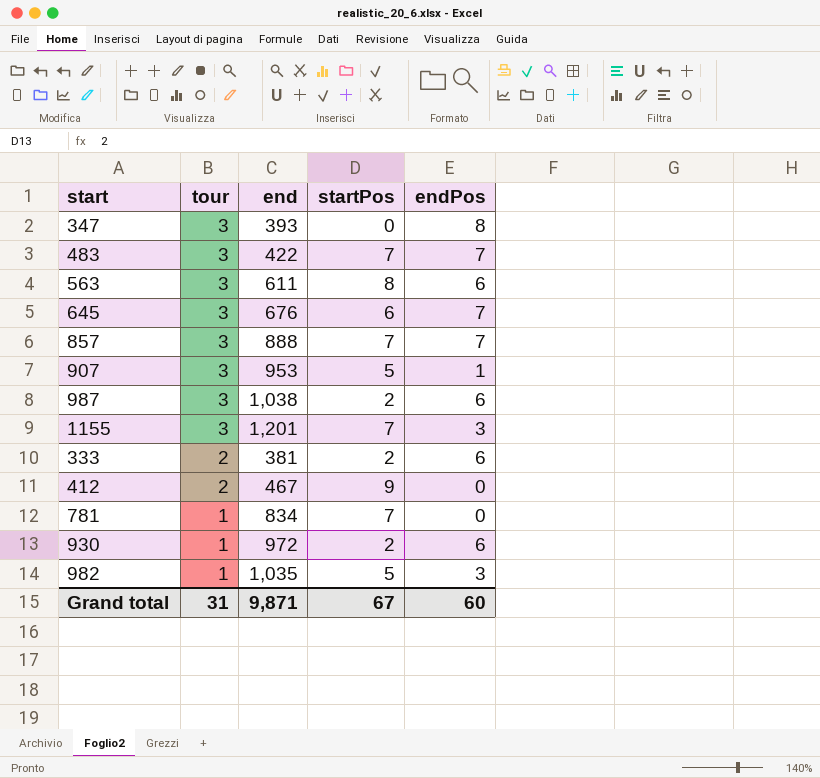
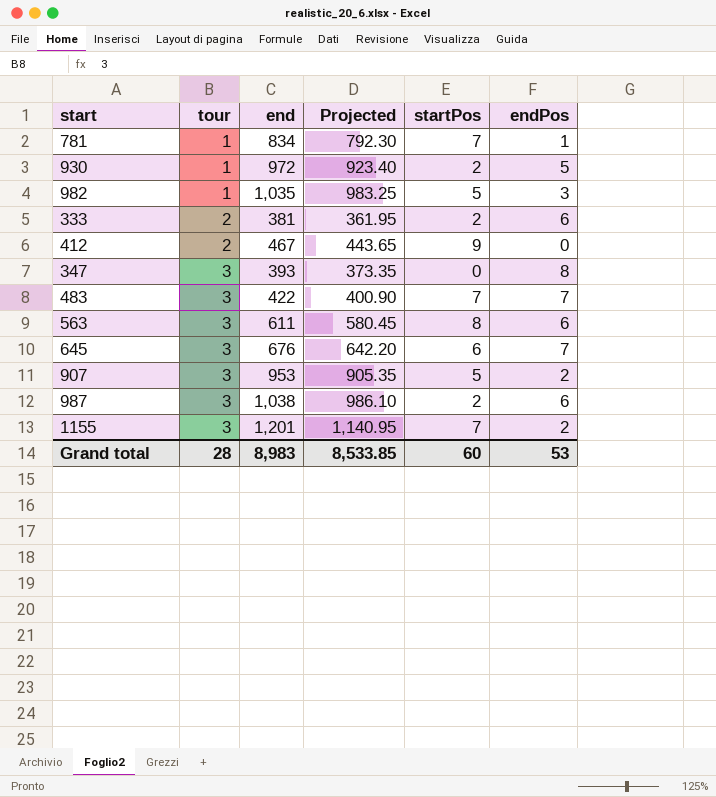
row order: tour descending -> tour ascending
column Projected | formula: none -> [end] * 0.95
row 857: 3 | 888 | 7 | 7 -> none
781 | endPos: 0 -> 1
930 | endPos: 6 -> 5
907 | endPos: 1 -> 2
1155 | endPos: 3 -> 2
Grand total | tour: 31 -> 28
Grand total | end: 9,871 -> 8,983
Grand total | startPos: 67 -> 60
Grand total | endPos: 60 -> 53

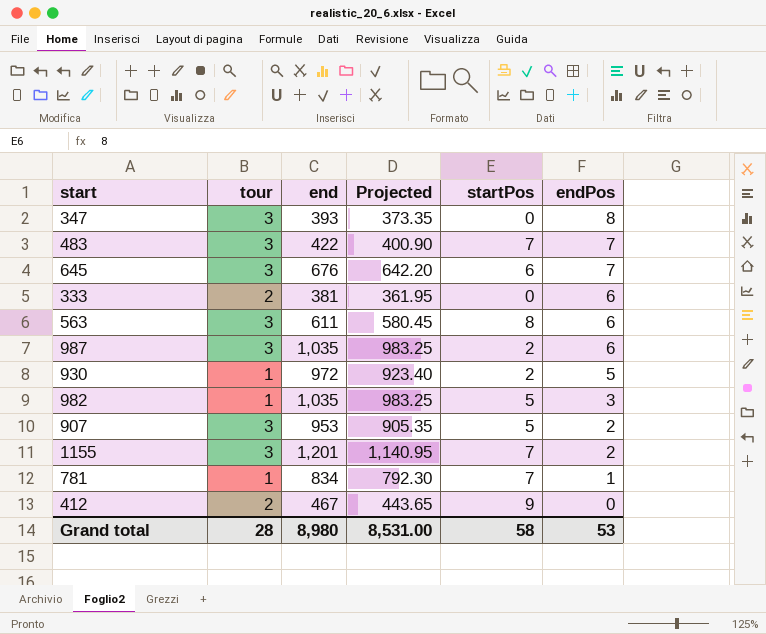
row order: tour ascending -> endPos descending
333 | startPos: 2 -> 0
987 | end: 1,038 -> 1,035
987 | Projected: 986.10 -> 983.25
Grand total | end: 8,983 -> 8,980
Grand total | Projected: 8,533.85 -> 8,531.00
Grand total | startPos: 60 -> 58

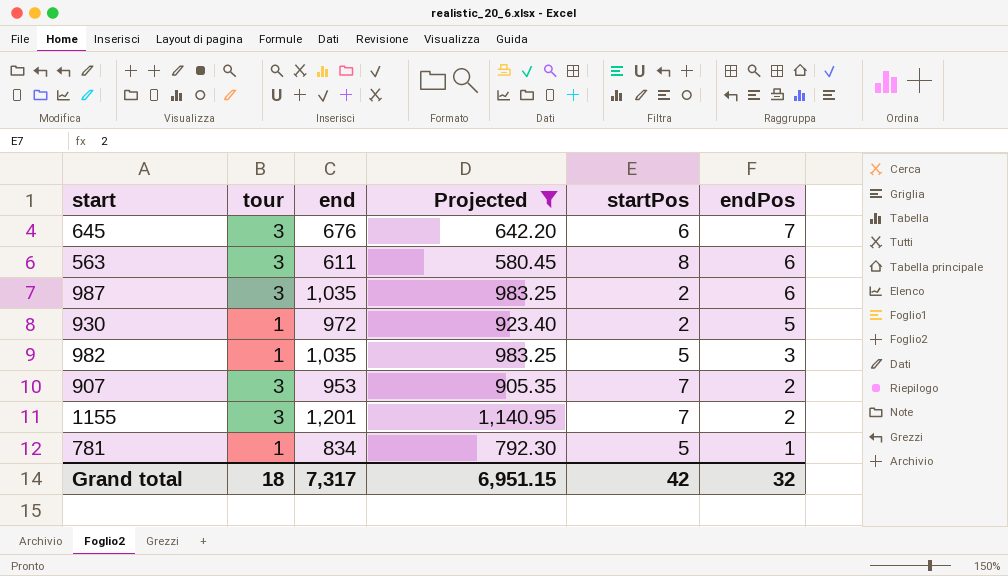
filter: none -> Projected >= 580.45
907 | startPos: 5 -> 7
781 | startPos: 7 -> 5
Grand total | tour: 28 -> 18
Grand total | end: 8,980 -> 7,317
Grand total | Projected: 8,531.00 -> 6,951.15
Grand total | startPos: 58 -> 42
Grand total | endPos: 53 -> 32

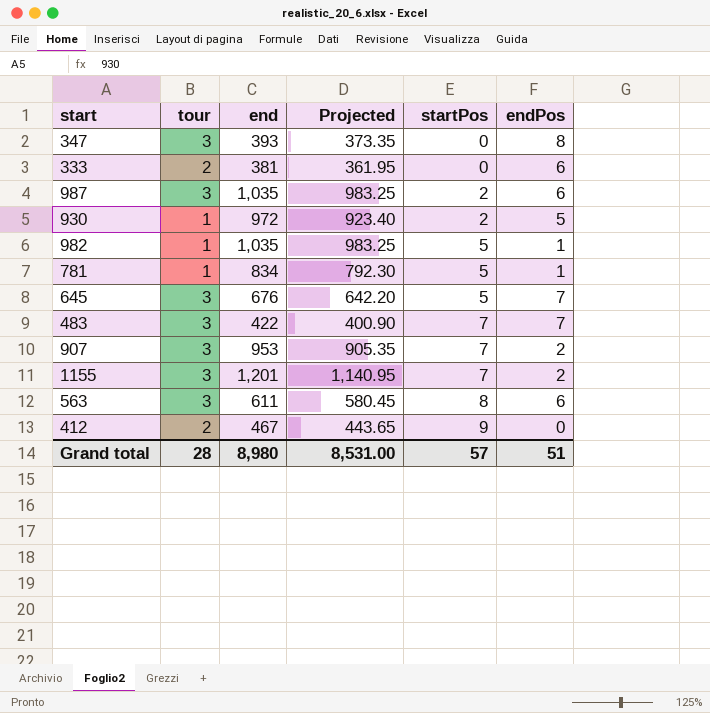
filter: Projected >= 580.45 -> none
row order: endPos descending -> startPos ascending
982 | endPos: 3 -> 1
645 | startPos: 6 -> 5
Grand total | tour: 18 -> 28
Grand total | end: 7,317 -> 8,980
Grand total | Projected: 6,951.15 -> 8,531.00
Grand total | startPos: 42 -> 57
Grand total | endPos: 32 -> 51

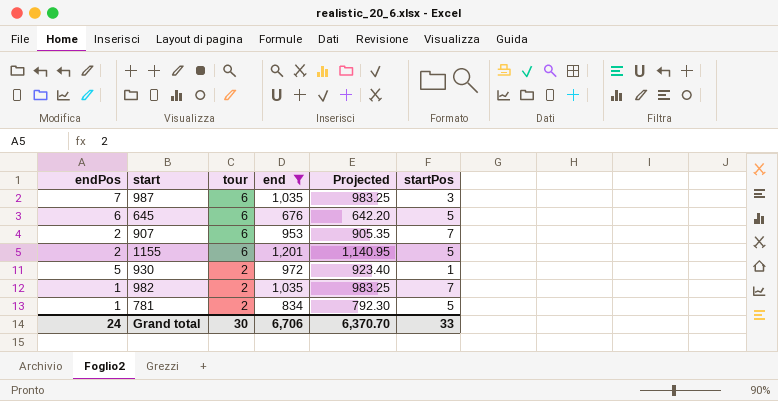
filter: none -> end >= 676
row order: startPos ascending -> tour descending
column endPos | position: 6 -> 1
987 | endPos: 6 -> 7
987 | tour: 3 -> 6
987 | startPos: 2 -> 3
645 | endPos: 7 -> 6
645 | tour: 3 -> 6
907 | tour: 3 -> 6
1155 | tour: 3 -> 6
1155 | startPos: 7 -> 5
930 | tour: 1 -> 2
930 | startPos: 2 -> 1
982 | tour: 1 -> 2
982 | startPos: 5 -> 7
781 | tour: 1 -> 2
Grand total | endPos: 51 -> 24
Grand total | tour: 28 -> 30
Grand total | end: 8,980 -> 6,706
Grand total | Projected: 8,531.00 -> 6,370.70
Grand total | startPos: 57 -> 33

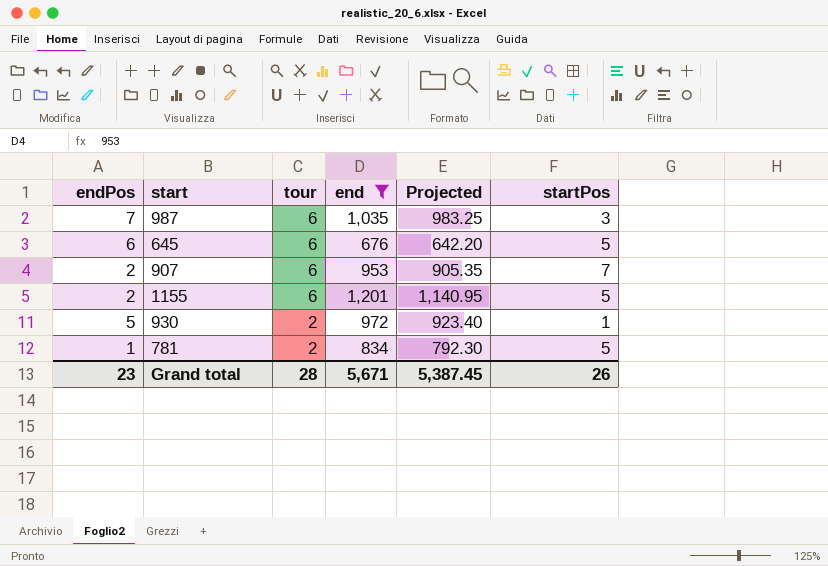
row 982: 1 | 2 | 1,035 | 983.25 | 7 -> none
Grand total | endPos: 24 -> 23
Grand total | tour: 30 -> 28
Grand total | end: 6,706 -> 5,671
Grand total | Projected: 6,370.70 -> 5,387.45
Grand total | startPos: 33 -> 26

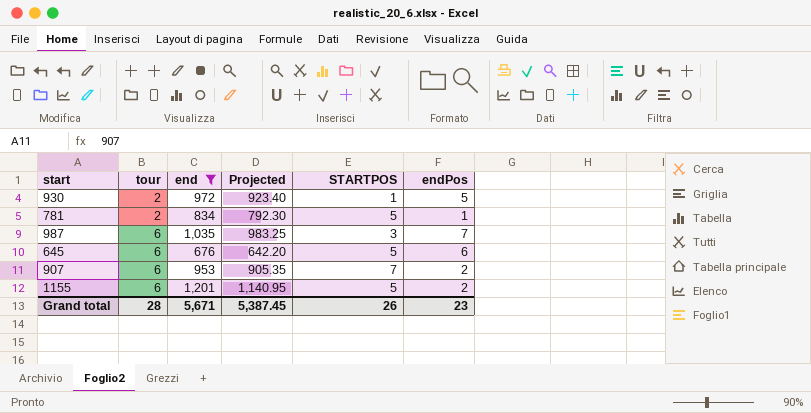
row order: tour descending -> tour ascending
column name: startPos -> STARTPOS
column endPos | position: 1 -> 6

